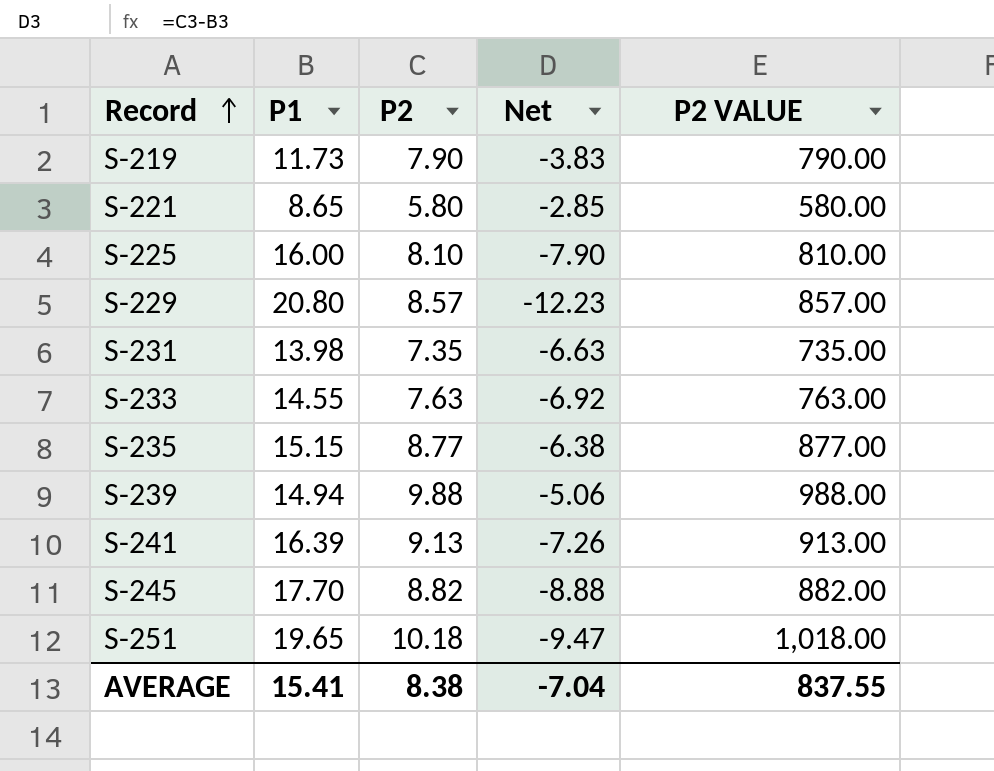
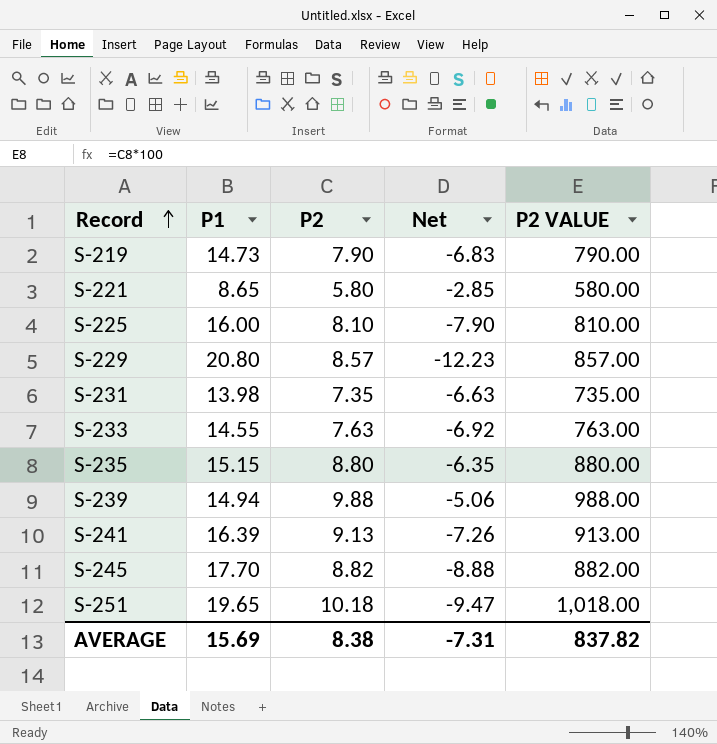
S-219 | P1: 11.73 -> 14.73
S-219 | Net: -3.83 -> -6.83
S-235 | P2: 8.77 -> 8.80
S-235 | Net: -6.38 -> -6.35
S-235 | P2 VALUE: 877.00 -> 880.00
AVERAGE | P1: 15.41 -> 15.69
AVERAGE | Net: -7.04 -> -7.31
AVERAGE | P2 VALUE: 837.55 -> 837.82

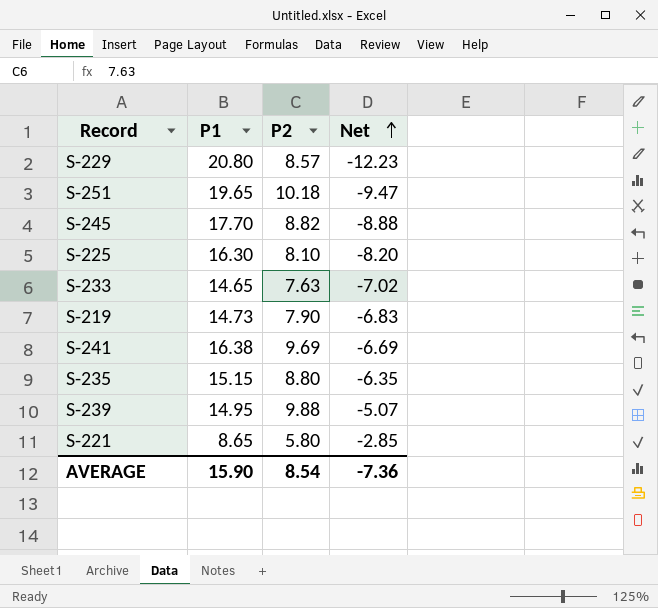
row order: Record ascending -> Net ascending
column P2 VALUE | formula: [P2] * 100 -> none
row S-231: 13.98 | 7.35 | -6.63 | 735.00 -> none
S-225 | P1: 16.00 -> 16.30
S-225 | Net: -7.90 -> -8.20
S-233 | P1: 14.55 -> 14.65
S-233 | Net: -6.92 -> -7.02
S-241 | P1: 16.39 -> 16.38
S-241 | P2: 9.13 -> 9.69
S-241 | Net: -7.26 -> -6.69
S-239 | P1: 14.94 -> 14.95
S-239 | Net: -5.06 -> -5.07
AVERAGE | P1: 15.69 -> 15.90
AVERAGE | P2: 8.38 -> 8.54
AVERAGE | Net: -7.31 -> -7.36

